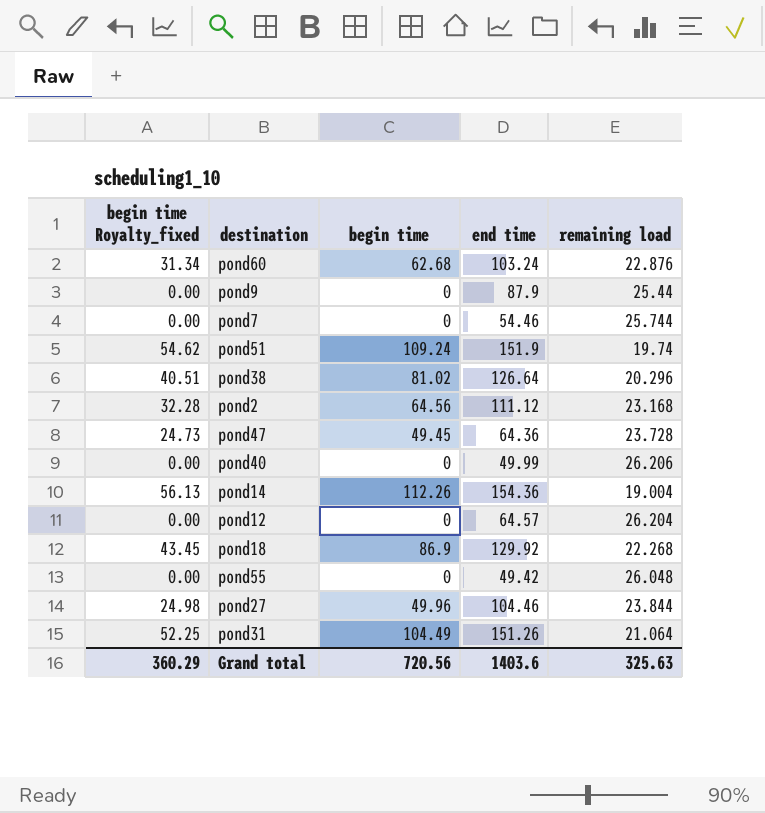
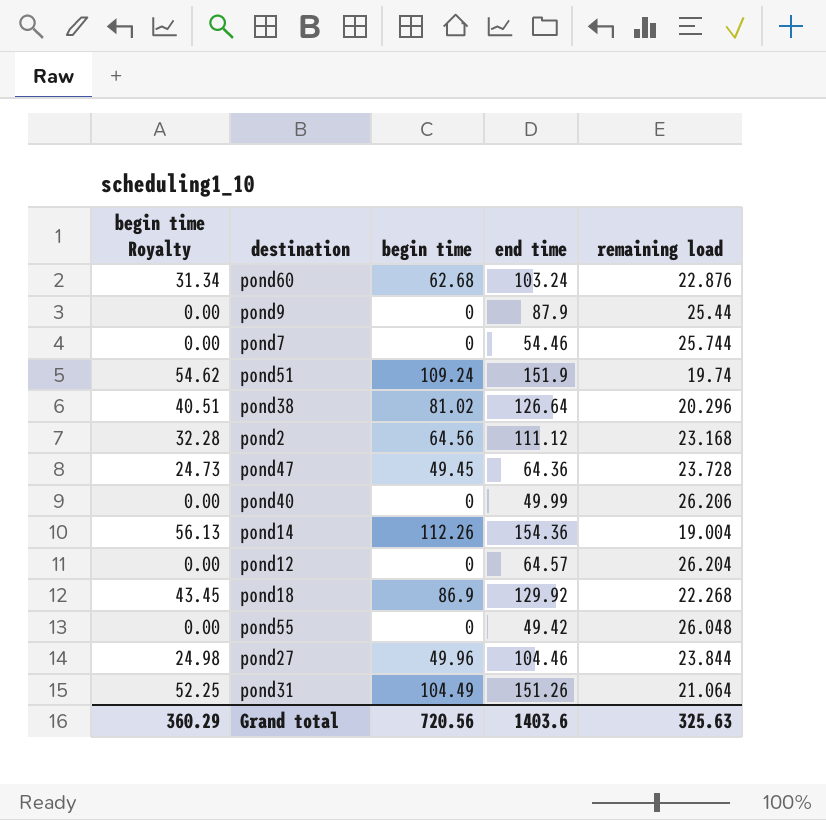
column name: begin time Royalty_fixed -> begin time Royalty

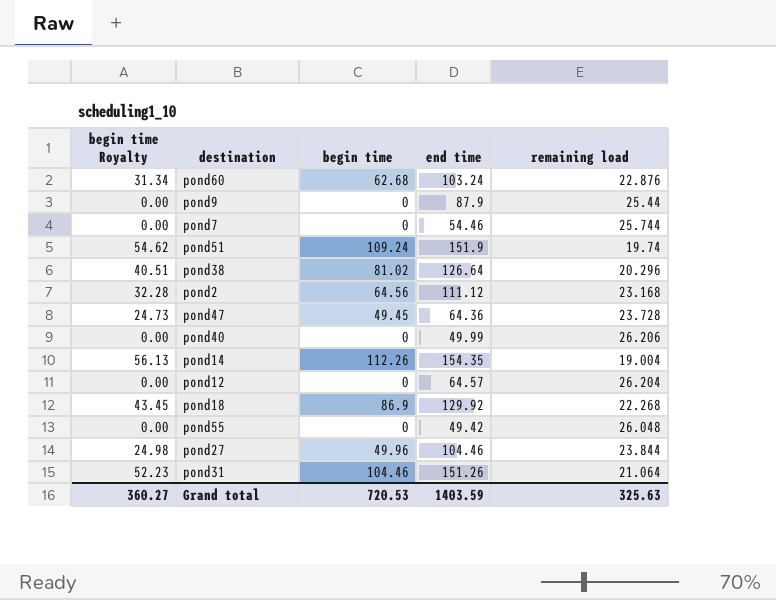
pond14 | end time: 154.36 -> 154.35
pond31 | begin time Royalty: 52.25 -> 52.23
pond31 | begin time: 104.49 -> 104.46
Grand total | begin time Royalty: 360.29 -> 360.27
Grand total | begin time: 720.56 -> 720.53
Grand total | end time: 1403.6 -> 1403.59

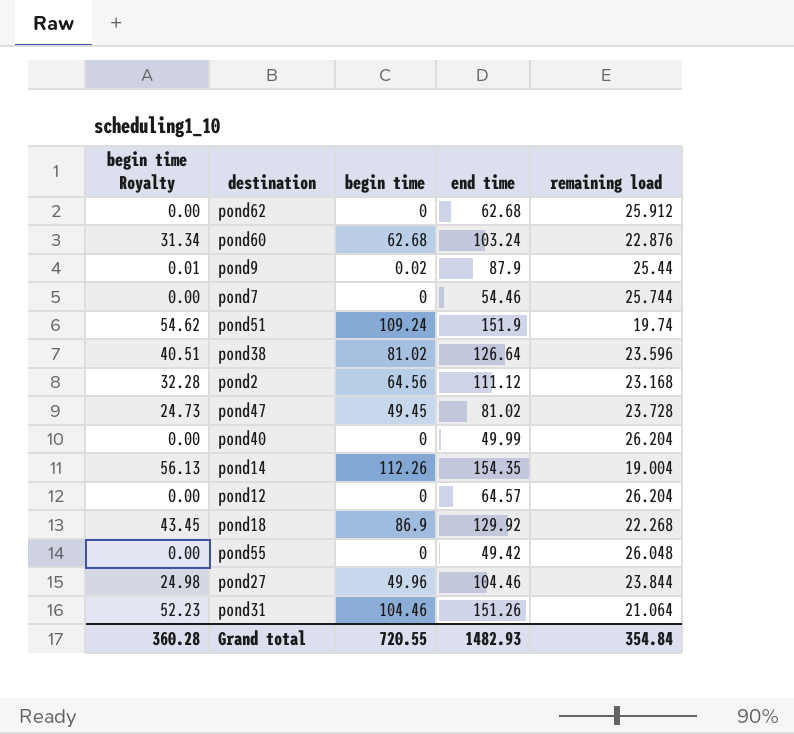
row pond62: none -> 0.00 | 0 | 62.68 | 25.912
pond9 | begin time Royalty: 0.00 -> 0.01
pond9 | begin time: 0 -> 0.02
pond38 | remaining load: 20.296 -> 23.596
pond47 | end time: 64.36 -> 81.02
pond40 | remaining load: 26.206 -> 26.204
Grand total | begin time Royalty: 360.27 -> 360.28
Grand total | begin time: 720.53 -> 720.55
Grand total | end time: 1403.59 -> 1482.93
Grand total | remaining load: 325.63 -> 354.84

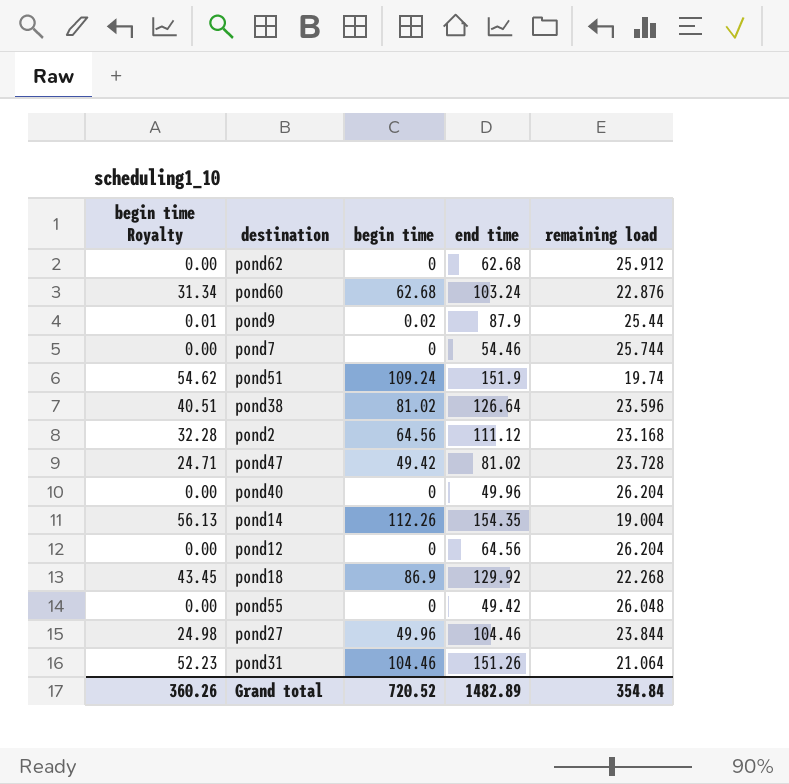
pond47 | begin time Royalty: 24.73 -> 24.71
pond47 | begin time: 49.45 -> 49.42
pond40 | end time: 49.99 -> 49.96
pond12 | end time: 64.57 -> 64.56
Grand total | begin time Royalty: 360.28 -> 360.26
Grand total | begin time: 720.55 -> 720.52
Grand total | end time: 1482.93 -> 1482.89

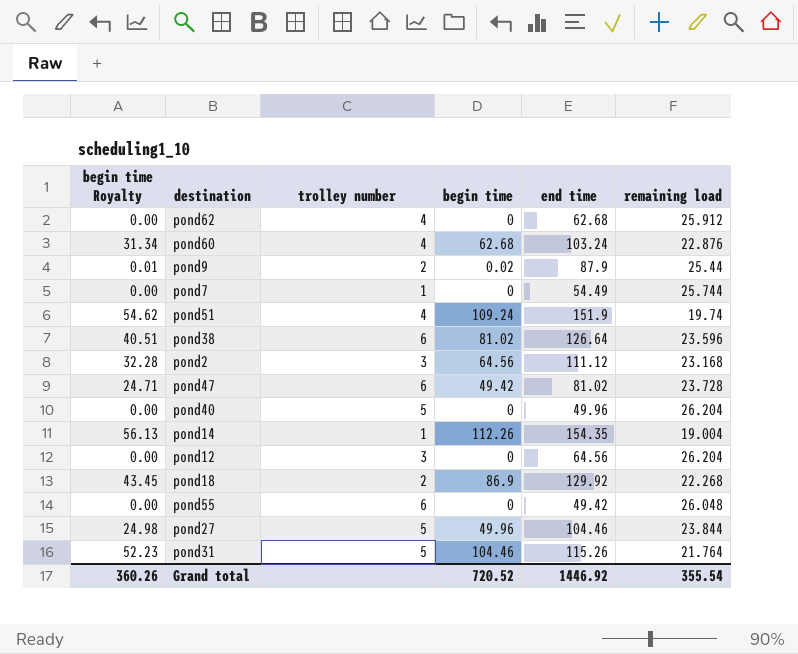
column trolley number | position: none -> 3
pond7 | end time: 54.46 -> 54.49
pond31 | end time: 151.26 -> 115.26
pond31 | remaining load: 21.064 -> 21.764
Grand total | end time: 1482.89 -> 1446.92
Grand total | remaining load: 354.84 -> 355.54

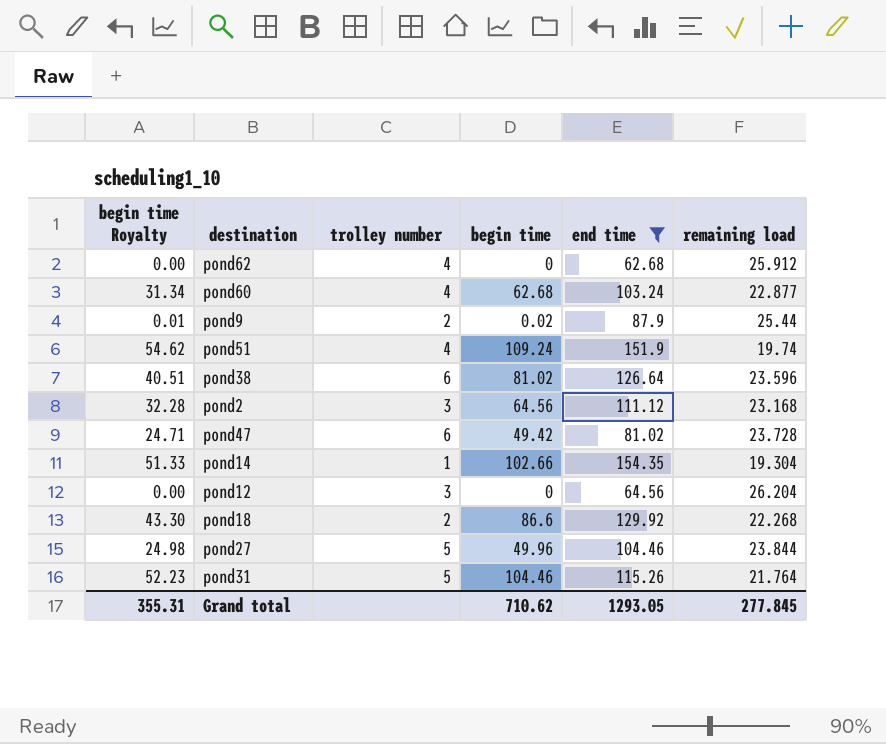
filter: none -> end time >= 62.68
pond60 | remaining load: 22.876 -> 22.877
pond14 | begin time Royalty: 56.13 -> 51.33
pond14 | begin time: 112.26 -> 102.66
pond14 | remaining load: 19.004 -> 19.304
pond18 | begin time Royalty: 43.45 -> 43.30
pond18 | begin time: 86.9 -> 86.6
Grand total | begin time Royalty: 360.26 -> 355.31
Grand total | begin time: 720.52 -> 710.62
Grand total | end time: 1446.92 -> 1293.05
Grand total | remaining load: 355.54 -> 277.845

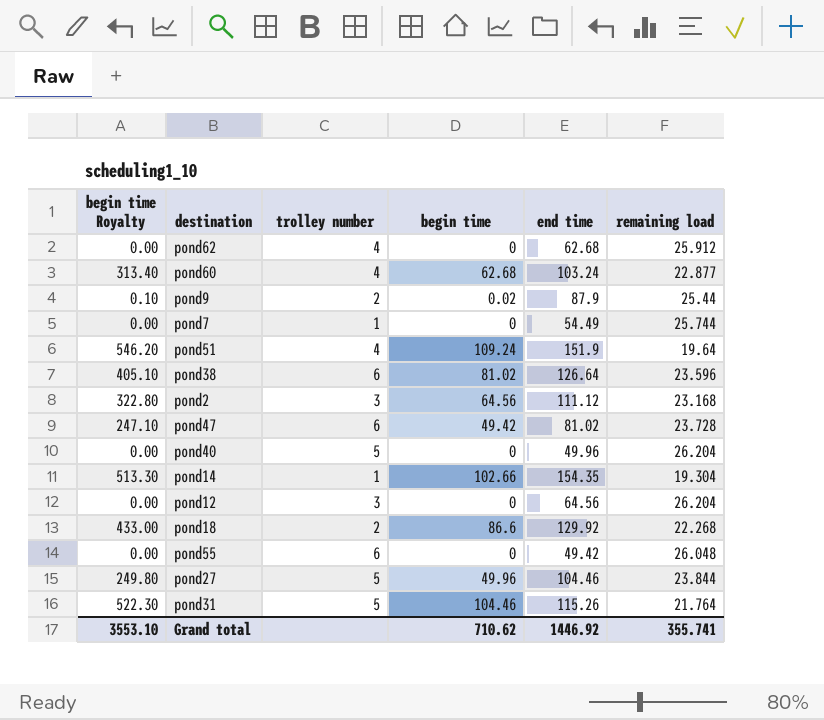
filter: end time >= 62.68 -> none
column begin time Royalty | formula: [begin time] * 0.5 -> [begin time] * 5
pond51 | remaining load: 19.74 -> 19.64
Grand total | begin time Royalty: 355.31 -> 3553.10
Grand total | end time: 1293.05 -> 1446.92
Grand total | remaining load: 277.845 -> 355.741

